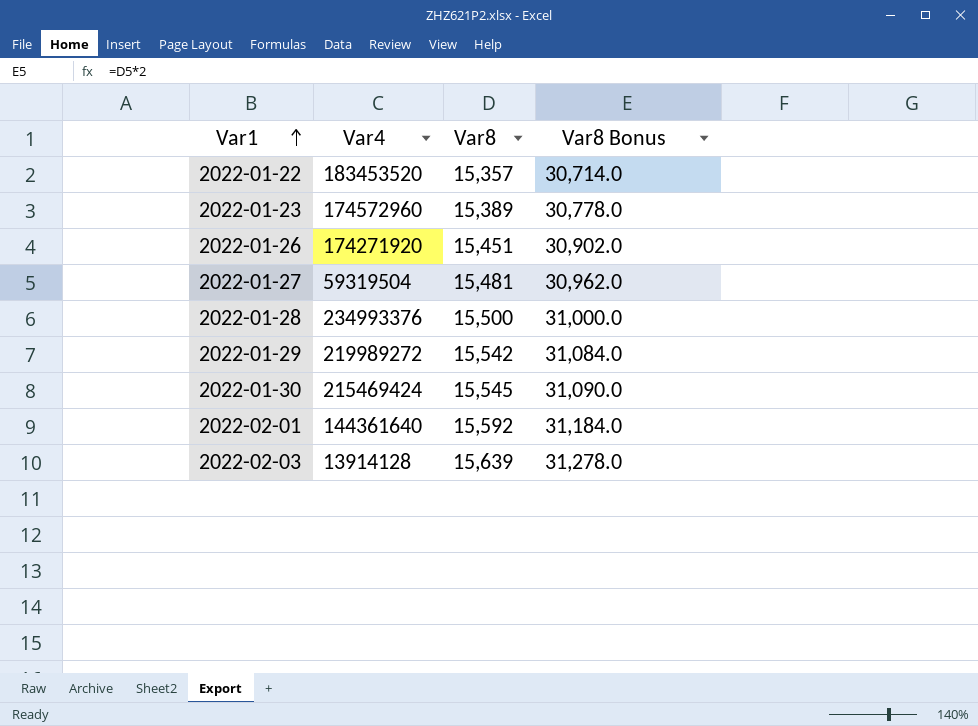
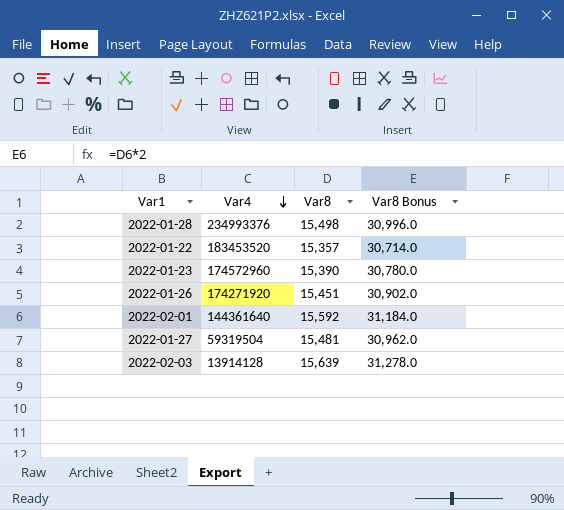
row order: Var1 ascending -> Var4 descending
row 2022-01-29: 219989272 | 15,542 | 31,084.0 -> none
row 2022-01-30: 215469424 | 15,545 | 31,090.0 -> none
2022-01-28 | Var8: 15,500 -> 15,498
2022-01-28 | Var8 Bonus: 31,000.0 -> 30,996.0
2022-01-23 | Var8: 15,389 -> 15,390
2022-01-23 | Var8 Bonus: 30,778.0 -> 30,780.0

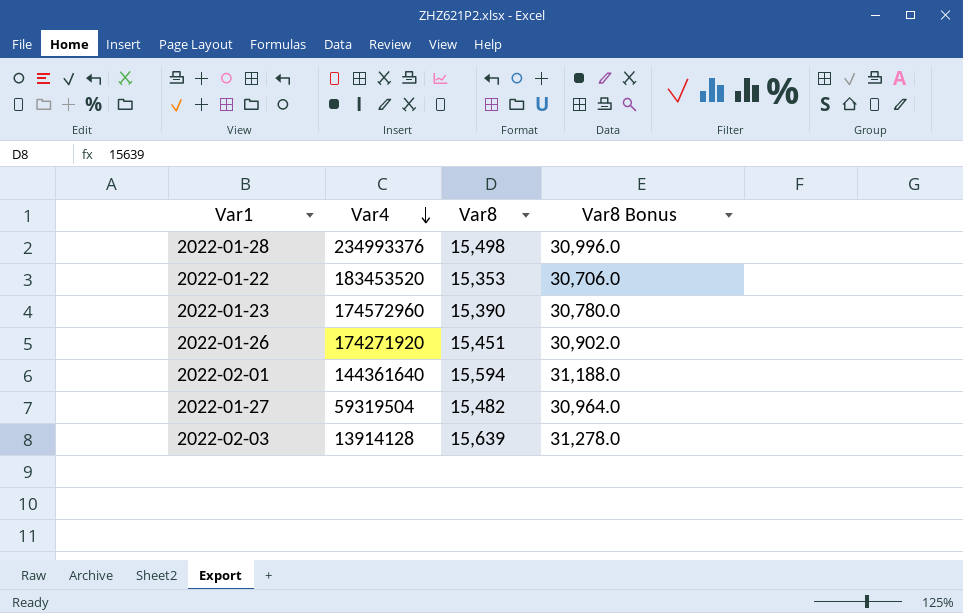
2022-01-22 | Var8: 15,357 -> 15,353
2022-01-22 | Var8 Bonus: 30,714.0 -> 30,706.0
2022-02-01 | Var8: 15,592 -> 15,594
2022-02-01 | Var8 Bonus: 31,184.0 -> 31,188.0
2022-01-27 | Var8: 15,481 -> 15,482
2022-01-27 | Var8 Bonus: 30,962.0 -> 30,964.0

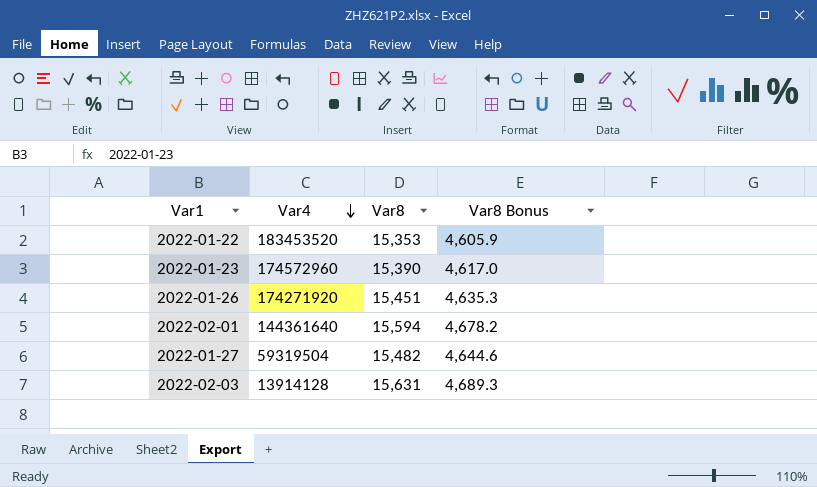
column Var8 Bonus | formula: [Var8] * 2 -> [Var8] * 0.3
row 2022-01-28: 234993376 | 15,498 | 30,996.0 -> none
2022-02-03 | Var8: 15,639 -> 15,631

